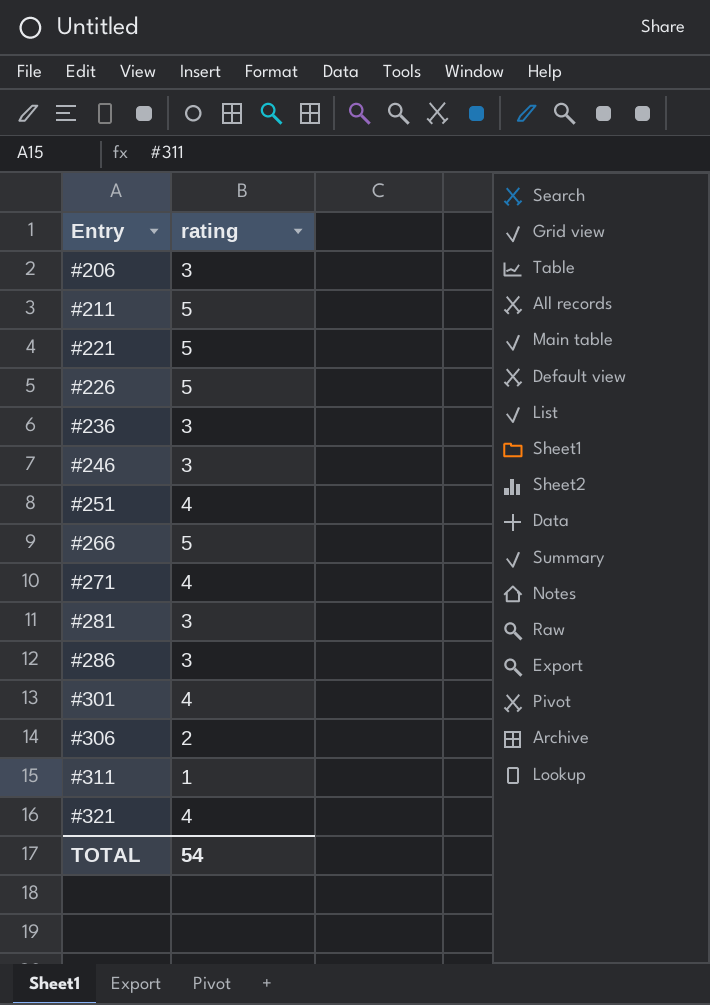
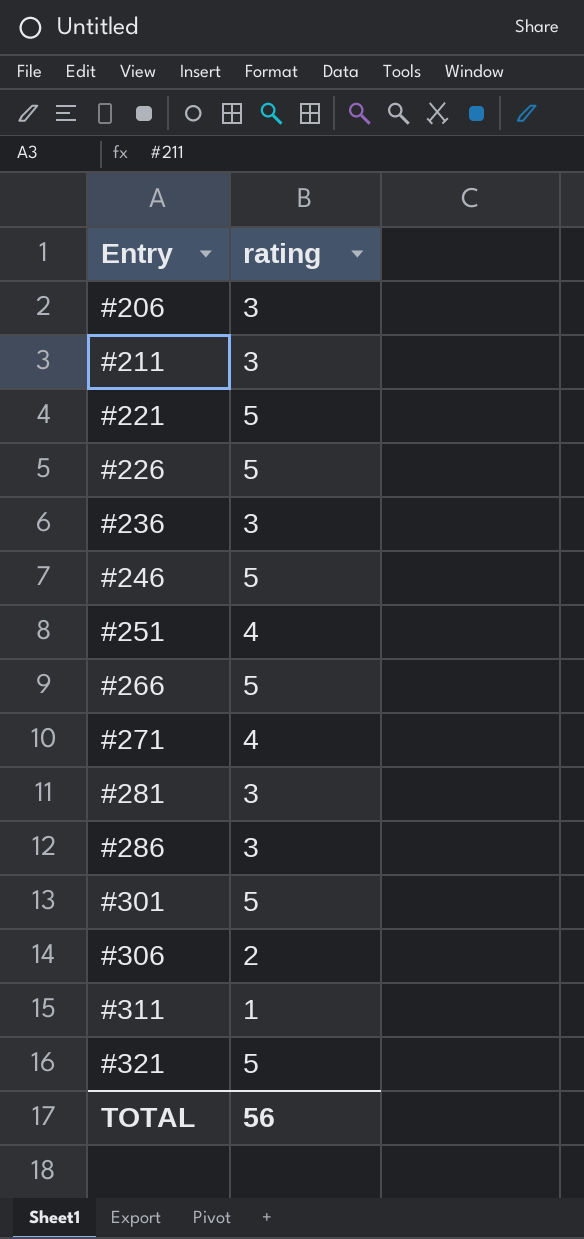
#211 | rating: 5 -> 3
#246 | rating: 3 -> 5
#301 | rating: 4 -> 5
#321 | rating: 4 -> 5
TOTAL | rating: 54 -> 56

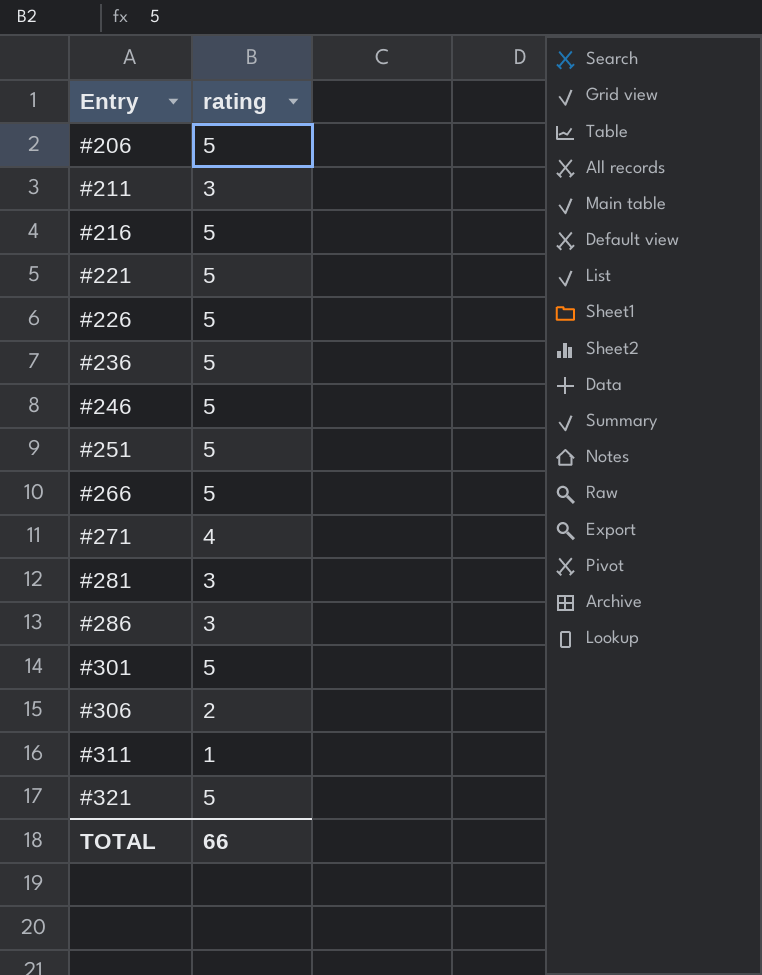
#206 | rating: 3 -> 5
row #216: none -> 5
#236 | rating: 3 -> 5
#251 | rating: 4 -> 5
TOTAL | rating: 56 -> 66

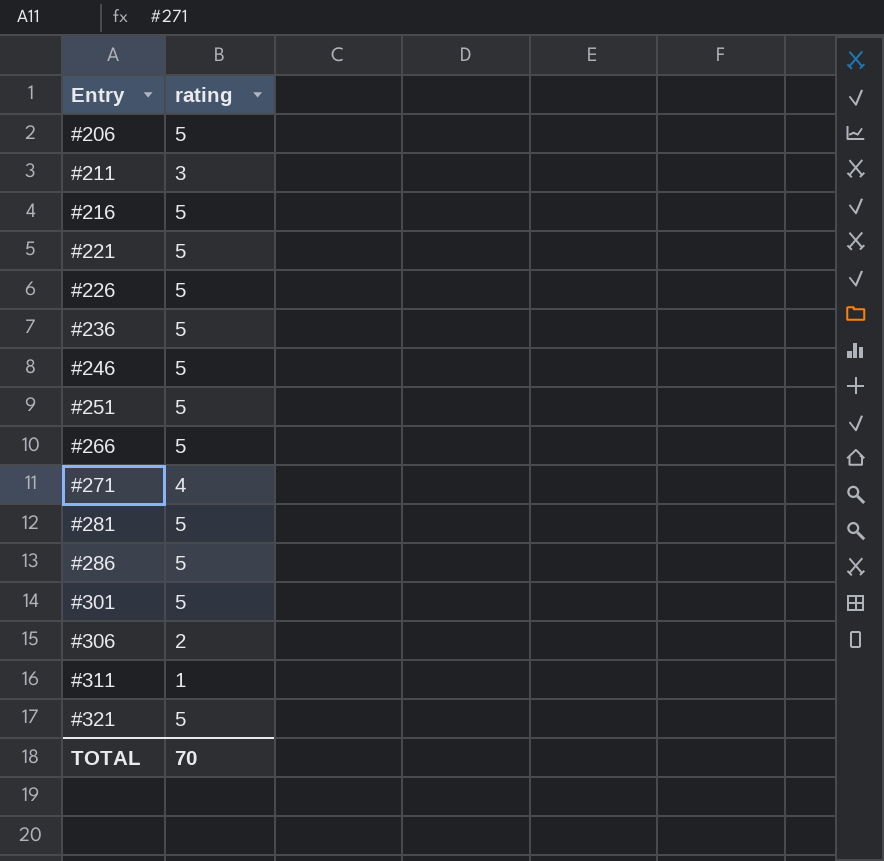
#281 | rating: 3 -> 5
#286 | rating: 3 -> 5
TOTAL | rating: 66 -> 70

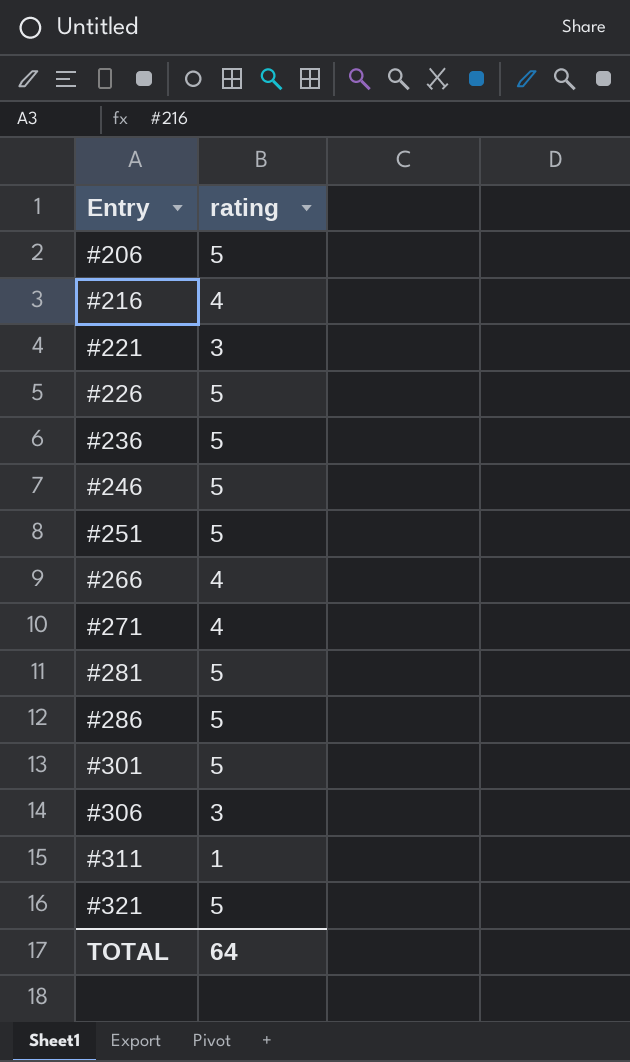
row #211: 3 -> none
#216 | rating: 5 -> 4
#221 | rating: 5 -> 3
#266 | rating: 5 -> 4
#306 | rating: 2 -> 3
TOTAL | rating: 70 -> 64

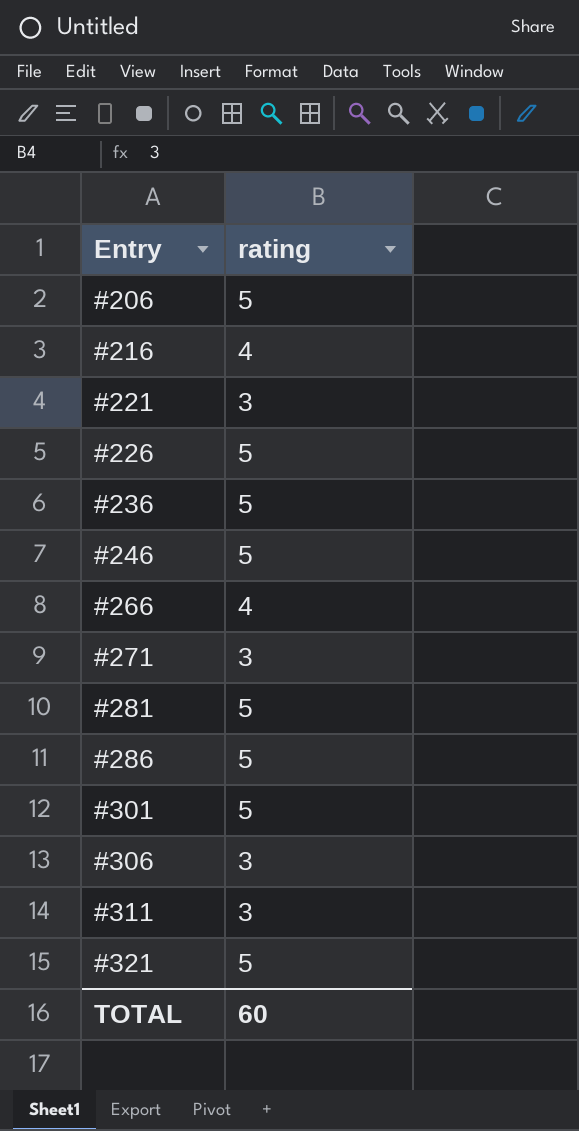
row #251: 5 -> none
#271 | rating: 4 -> 3
#311 | rating: 1 -> 3
TOTAL | rating: 64 -> 60

